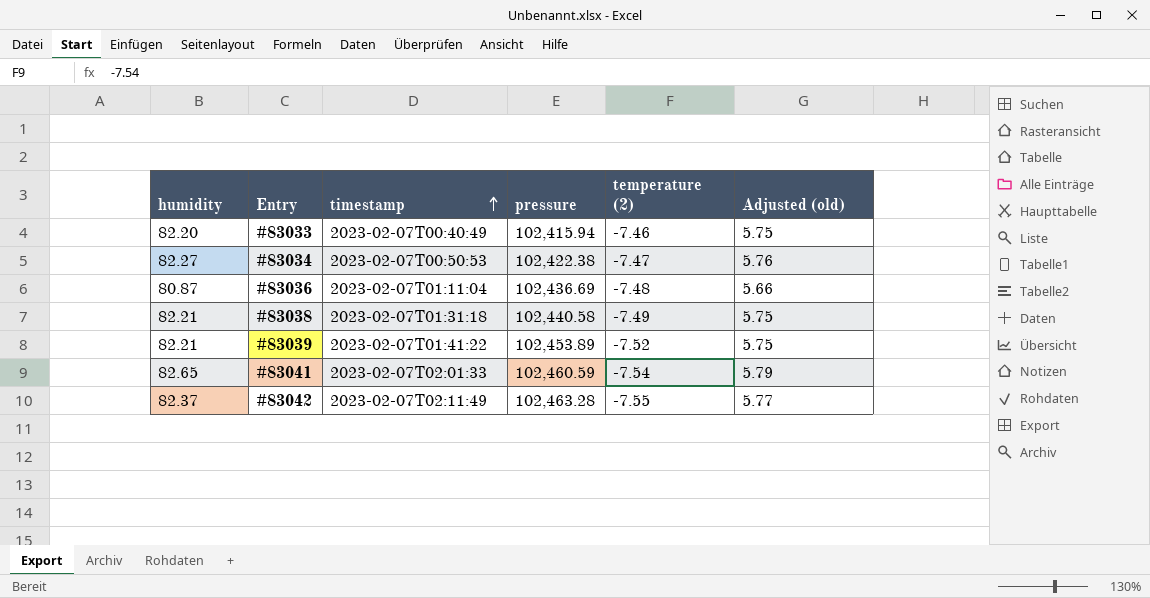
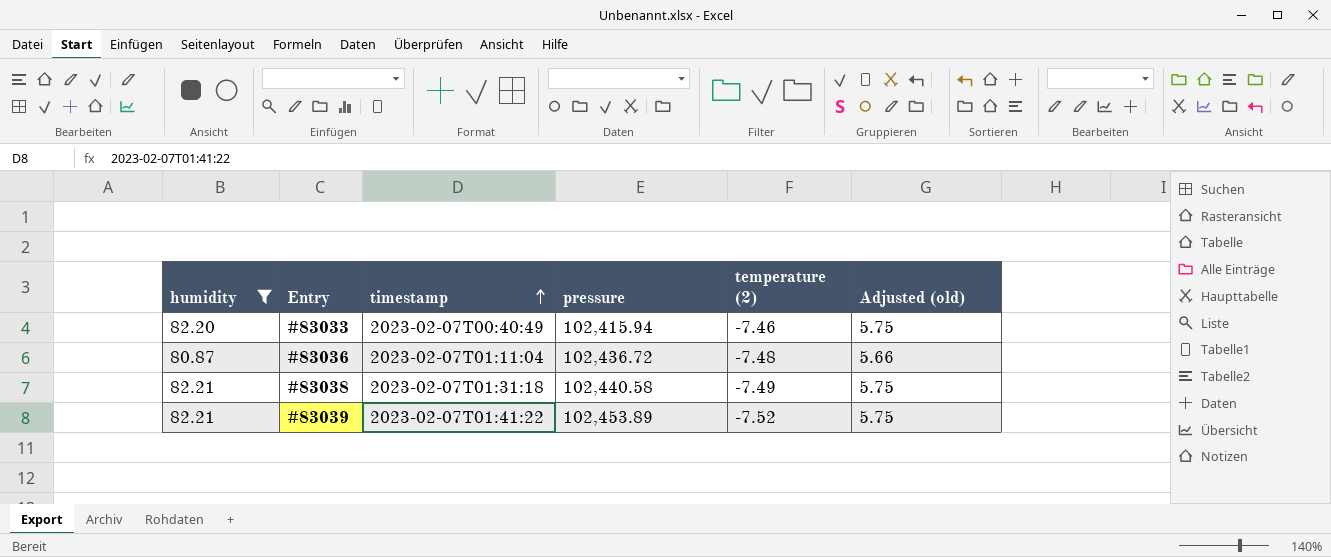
filter: none -> humidity <= 82.21
#83036 | pressure: 102,436.69 -> 102,436.72

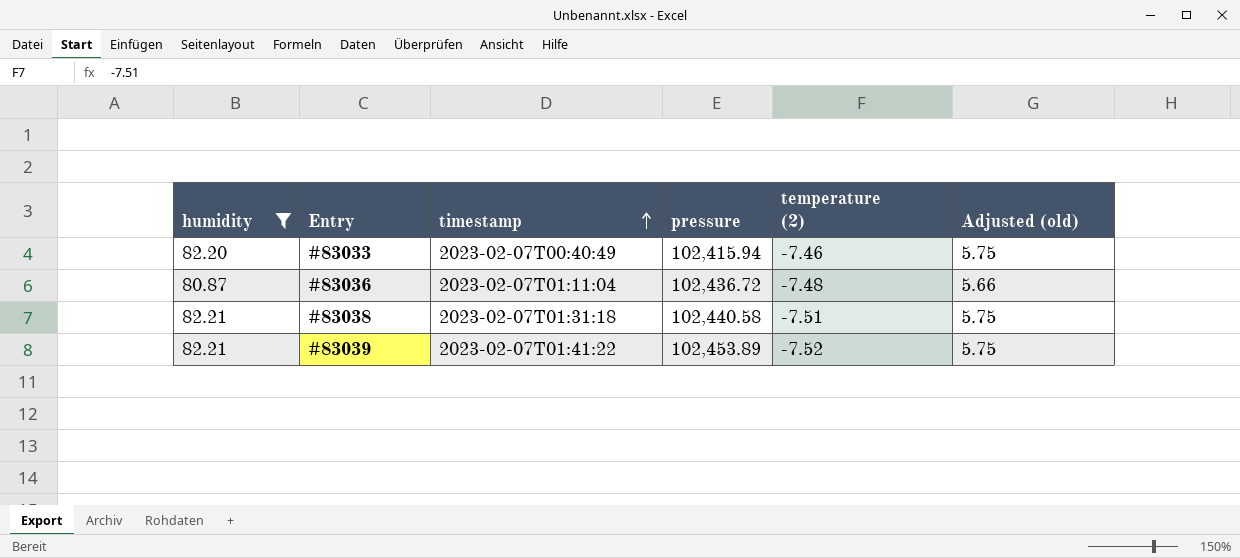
#83038 | temperature (2): -7.49 -> -7.51

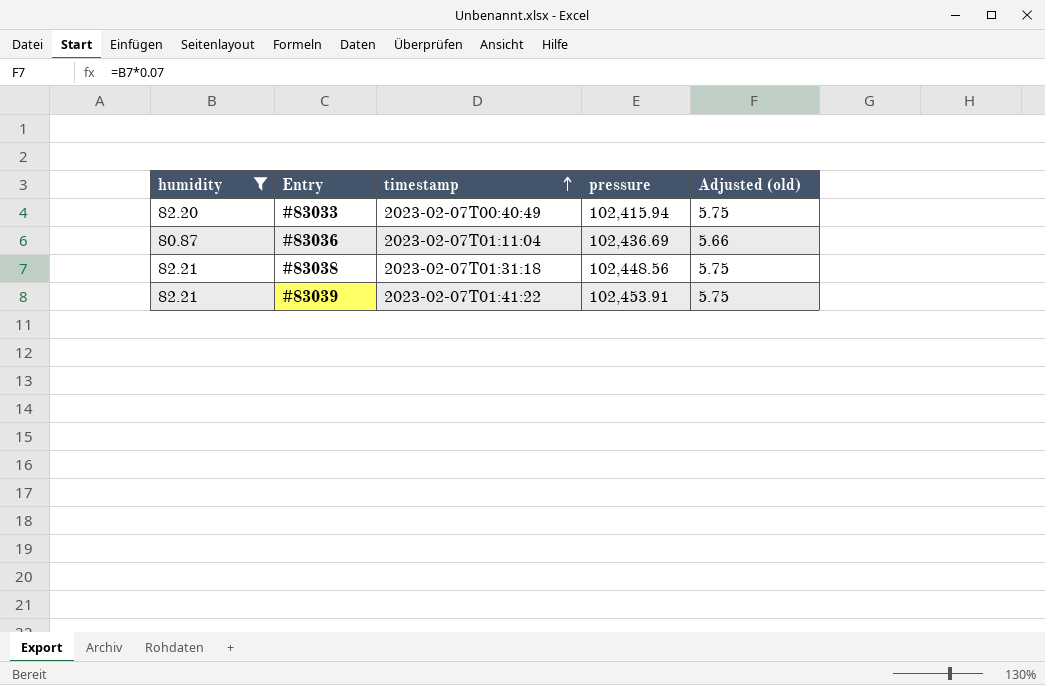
column temperature (2) | position: 5 -> none
#83036 | pressure: 102,436.72 -> 102,436.69
#83038 | pressure: 102,440.58 -> 102,448.56
#83039 | pressure: 102,453.89 -> 102,453.91

